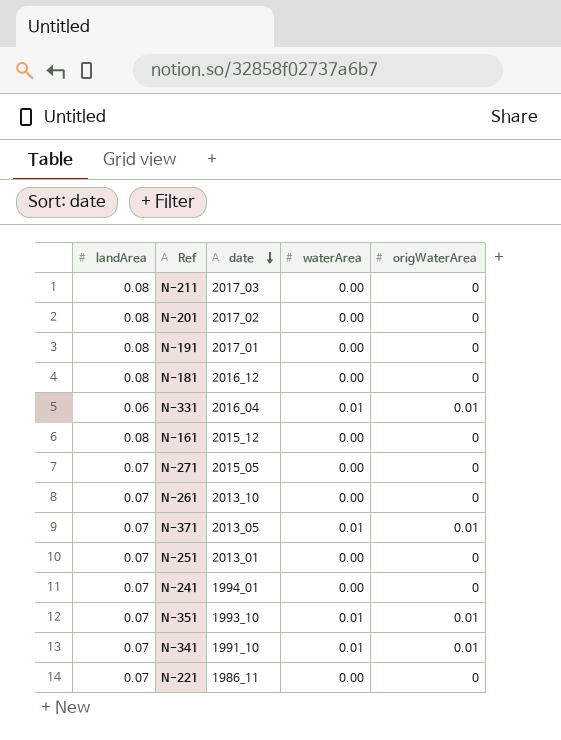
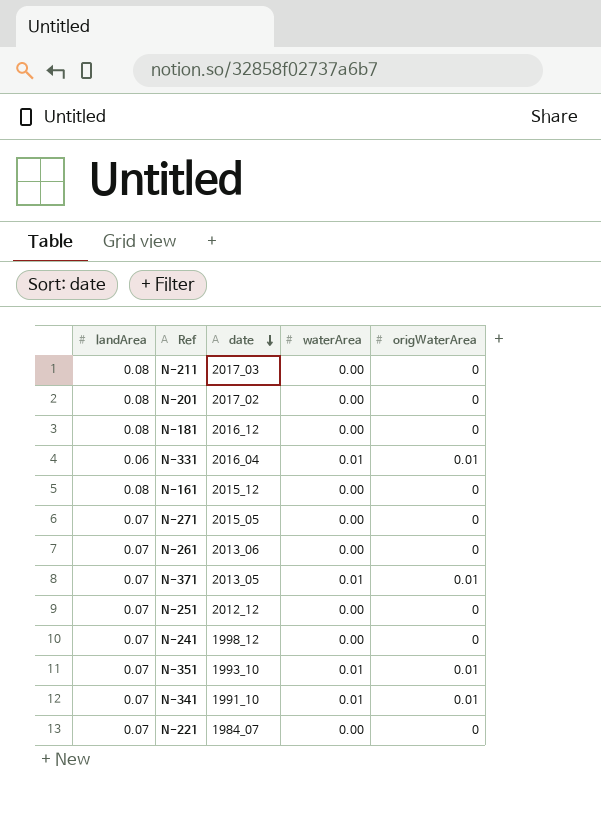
row N-191: 0.08 | 2017_01 | 0.00 | 0 -> none
N-261 | date: 2013_10 -> 2013_06
N-251 | date: 2013_01 -> 2012_12
N-241 | date: 1994_01 -> 1998_12
N-221 | date: 1986_11 -> 1984_07

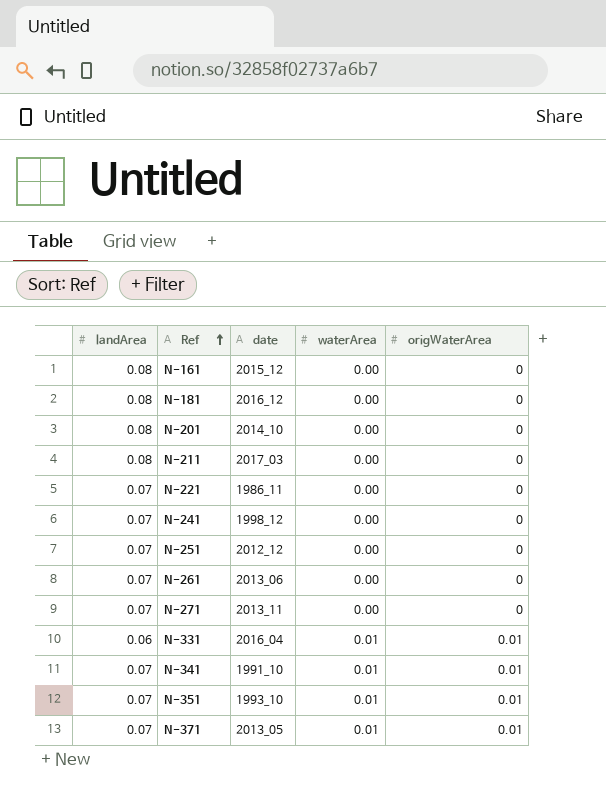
row order: date descending -> Ref ascending
N-201 | date: 2017_02 -> 2014_10
N-221 | date: 1984_07 -> 1986_11
N-271 | date: 2015_05 -> 2013_11

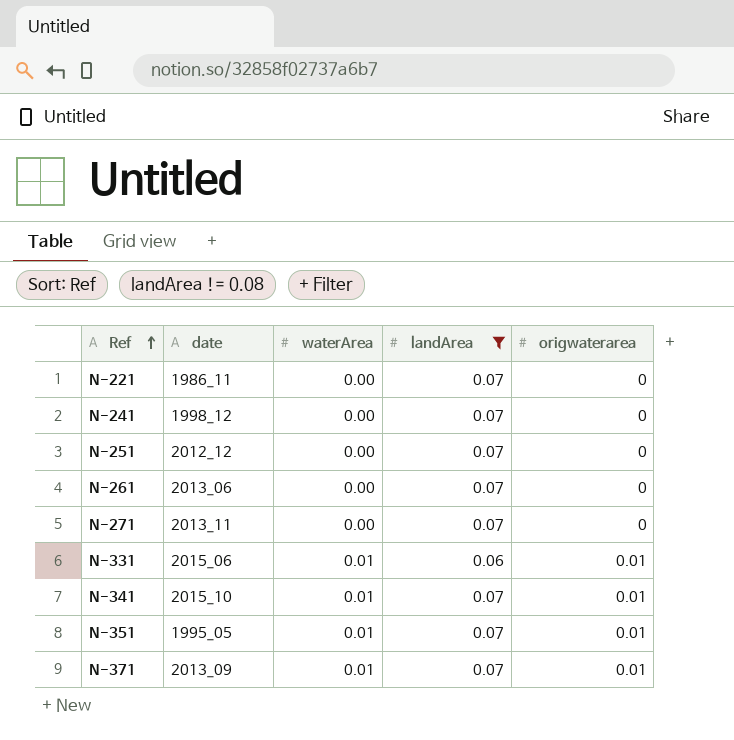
filter: none -> landArea != 0.08
column landArea | position: 1 -> 4
column name: origWaterArea -> origwaterarea
N-331 | date: 2016_04 -> 2015_06
N-341 | date: 1991_10 -> 2015_10
N-351 | date: 1993_10 -> 1995_05
N-371 | date: 2013_05 -> 2013_09

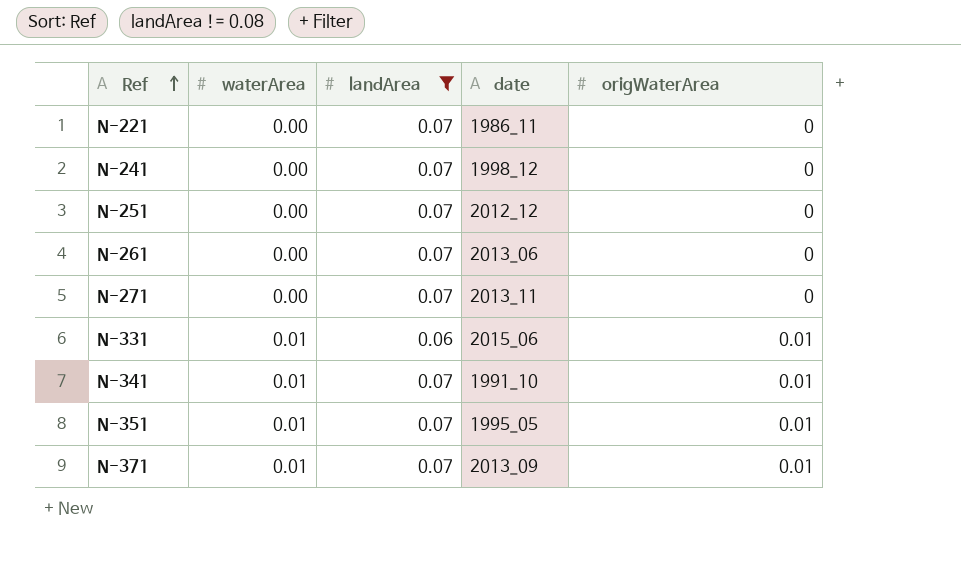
column date | position: 2 -> 4
column name: origwaterarea -> origWaterArea
N-341 | date: 2015_10 -> 1991_10

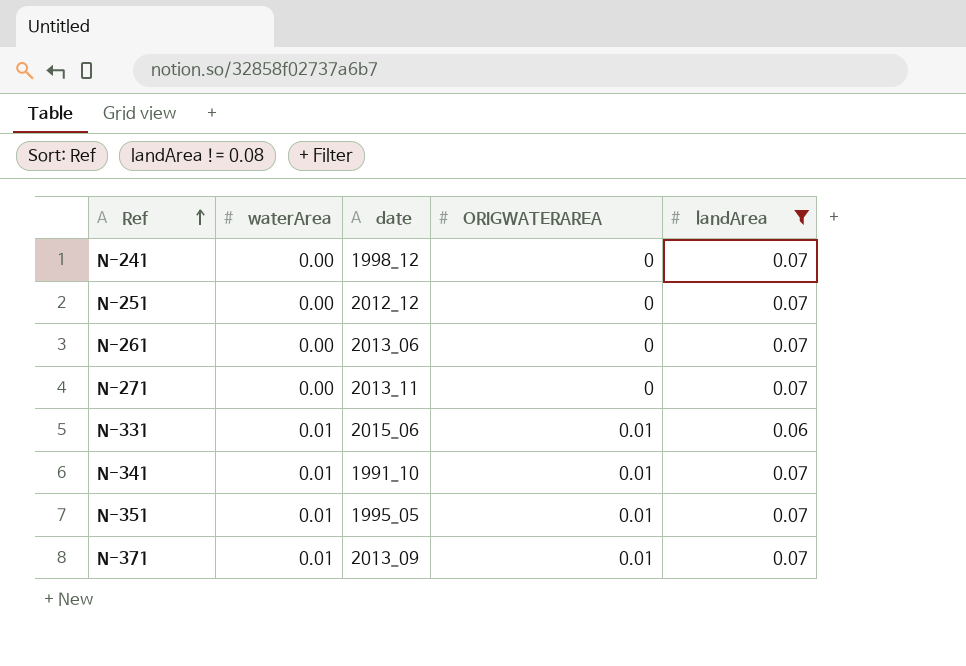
column name: origWaterArea -> ORIGWATERAREA
column landArea | position: 3 -> 5
row N-221: 0.00 | 0.07 | 1986_11 | 0 -> none

